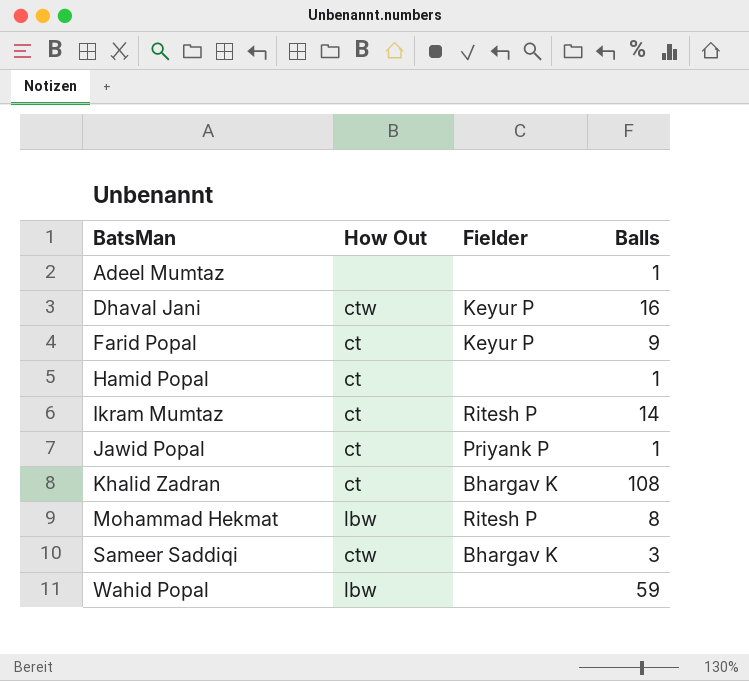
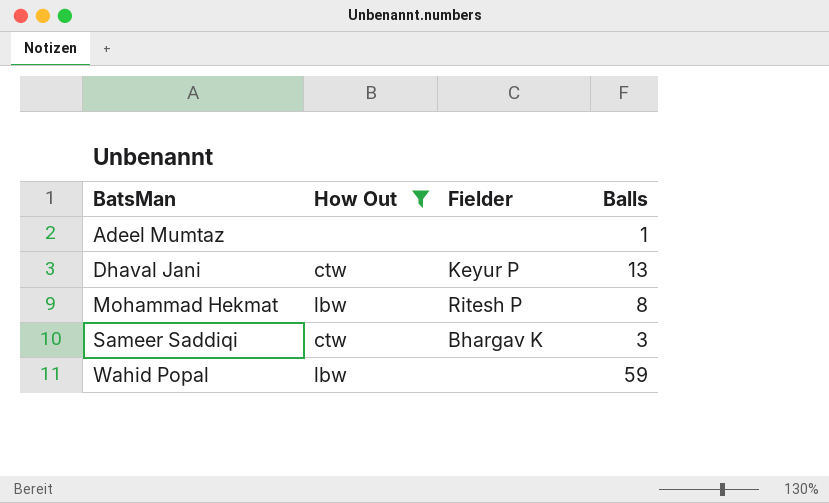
filter: none -> How Out != ct
Dhaval Jani | Balls: 16 -> 13

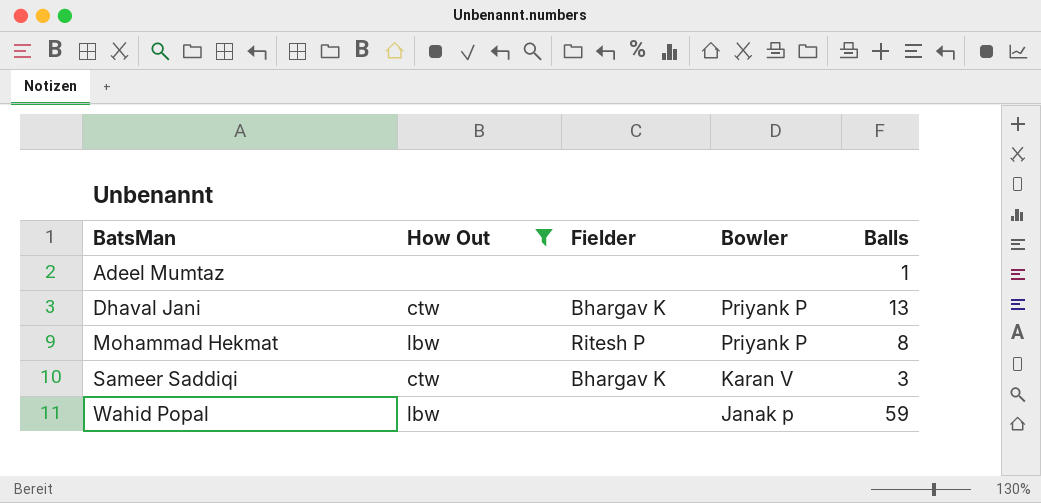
column Bowler | position: none -> 4
Dhaval Jani | Fielder: Keyur P -> Bhargav K

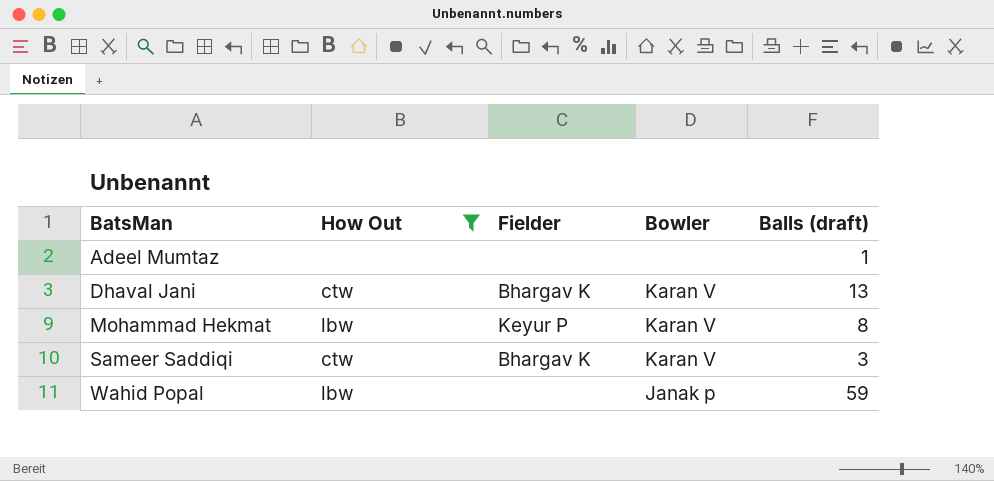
column name: Balls -> Balls (draft)
Dhaval Jani | Bowler: Priyank P -> Karan V
Mohammad Hekmat | Fielder: Ritesh P -> Keyur P
Mohammad Hekmat | Bowler: Priyank P -> Karan V

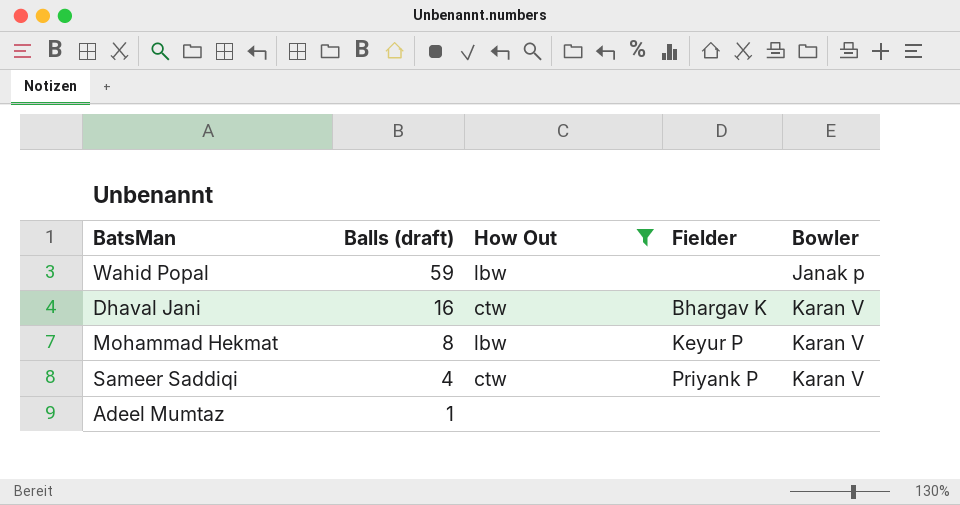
row order: BatsMan ascending -> Balls (draft) descending
column Balls (draft) | position: 5 -> 2
Dhaval Jani | Balls (draft): 13 -> 16
Sameer Saddiqi | Balls (draft): 3 -> 4
Sameer Saddiqi | Fielder: Bhargav K -> Priyank P

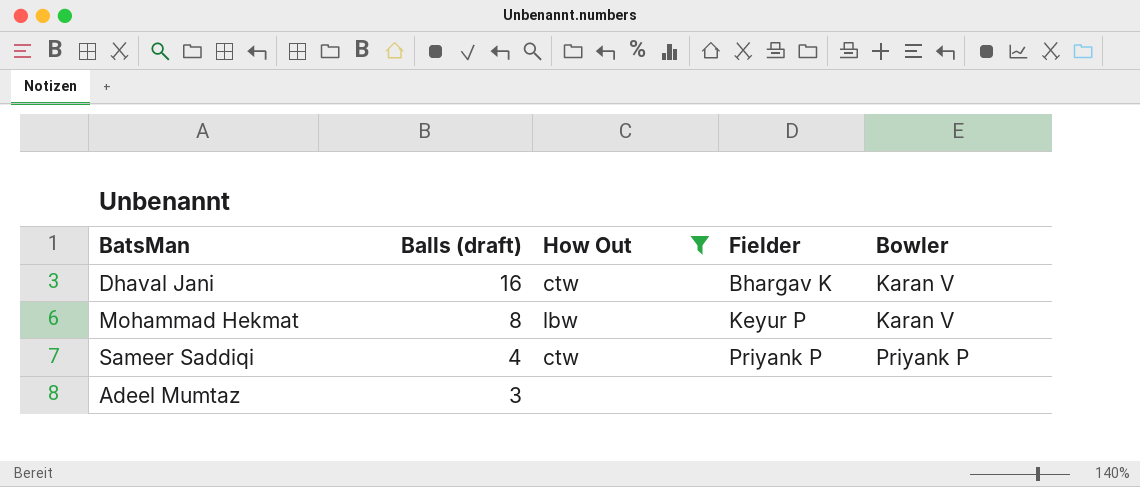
row Wahid Popal: 59 | lbw | none | Janak p -> none
Sameer Saddiqi | Bowler: Karan V -> Priyank P
Adeel Mumtaz | Balls (draft): 1 -> 3

